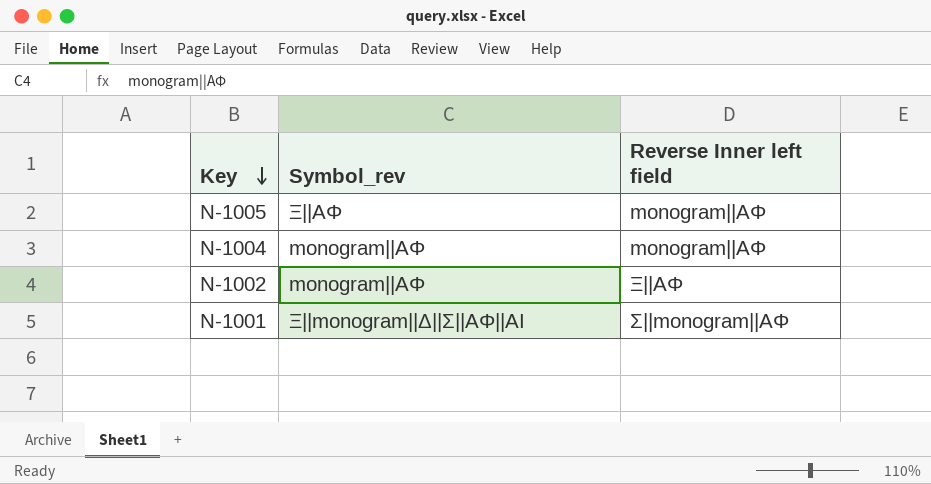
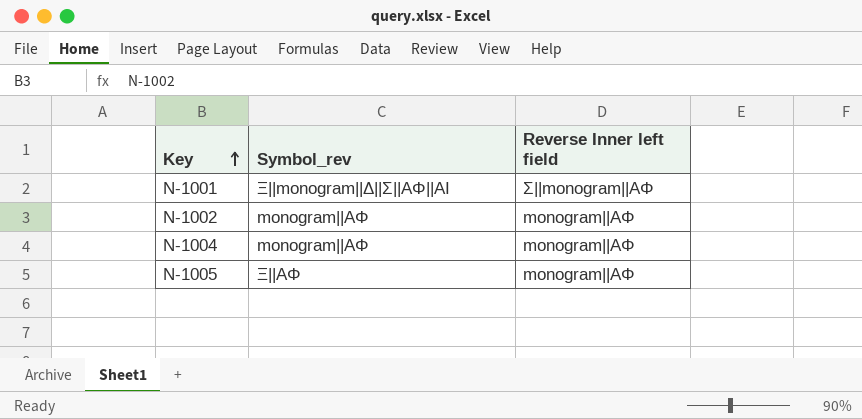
row order: Key descending -> Key ascending
N-1002 | Reverse Inner left field: Ξ||ΑΦ -> monogram||ΑΦ

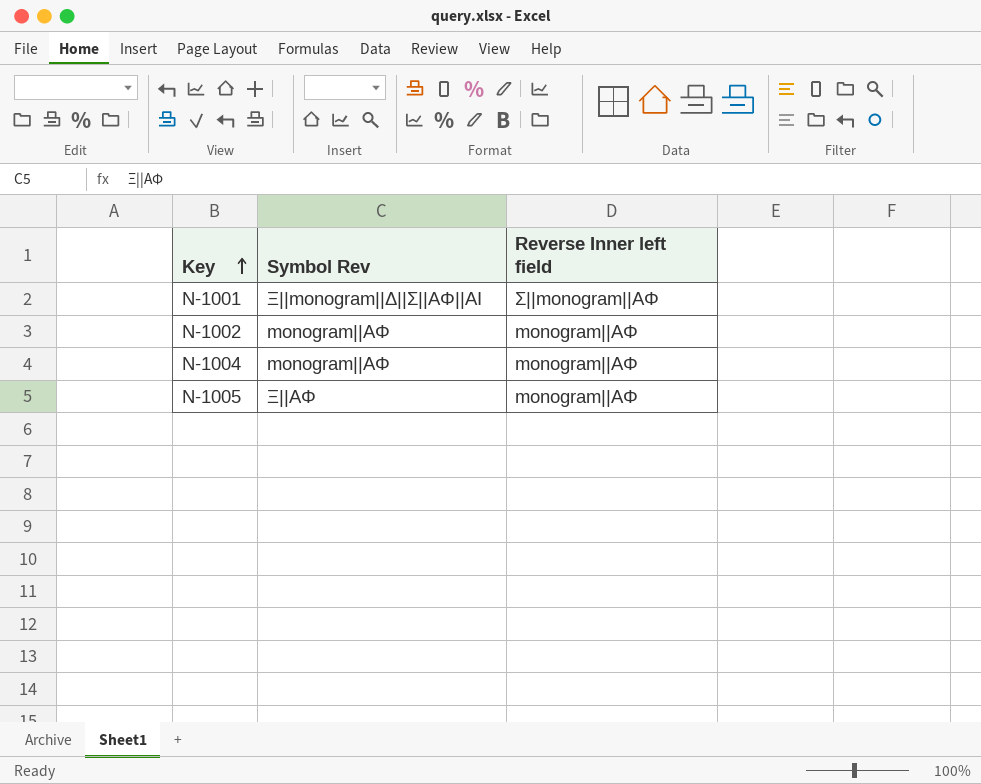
column name: Symbol_rev -> Symbol Rev

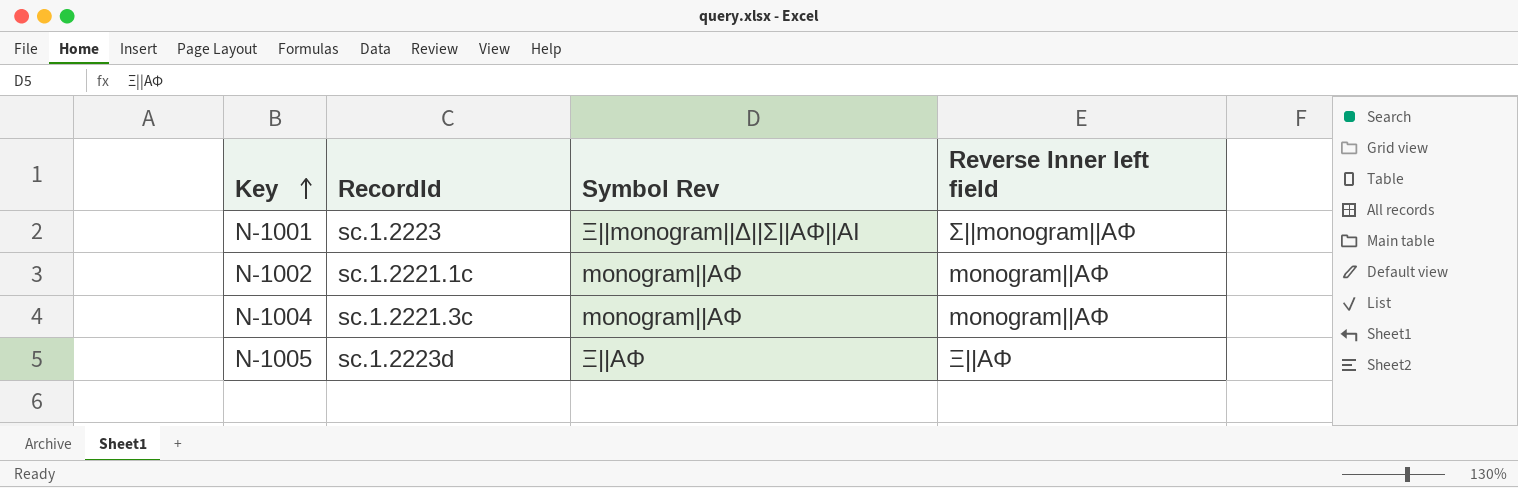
column RecordId | position: none -> 2
N-1005 | Reverse Inner left field: monogram||ΑΦ -> Ξ||ΑΦ

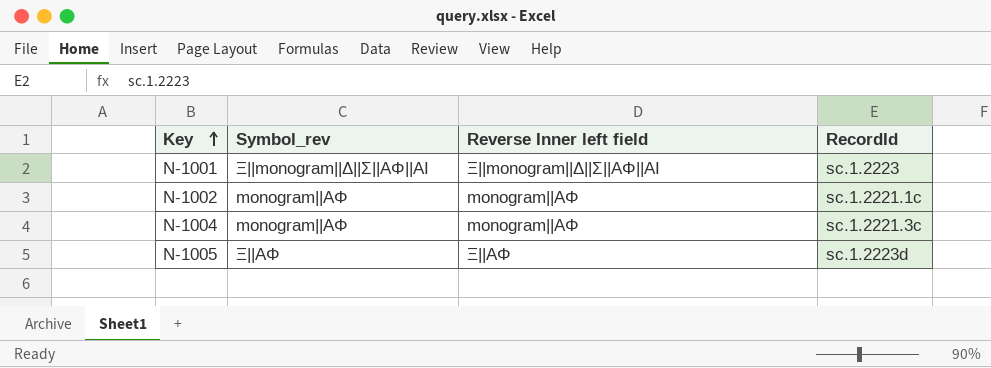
column name: Symbol Rev -> Symbol_rev
column RecordId | position: 2 -> 4
N-1001 | Reverse Inner left field: Σ||monogram||ΑΦ -> Ξ||monogram||Δ||Σ||ΑΦ||ΑΙ

